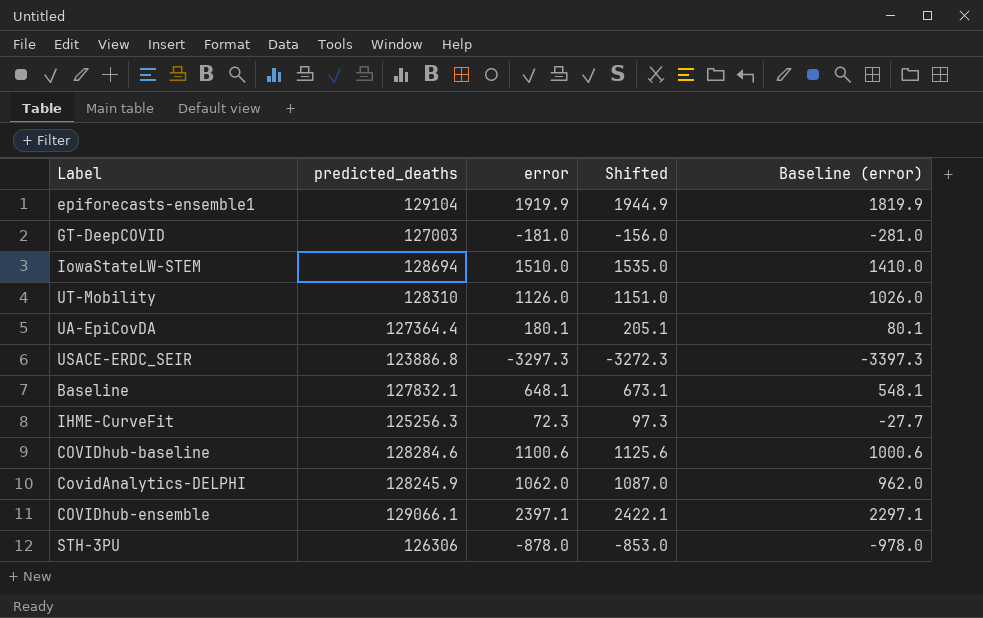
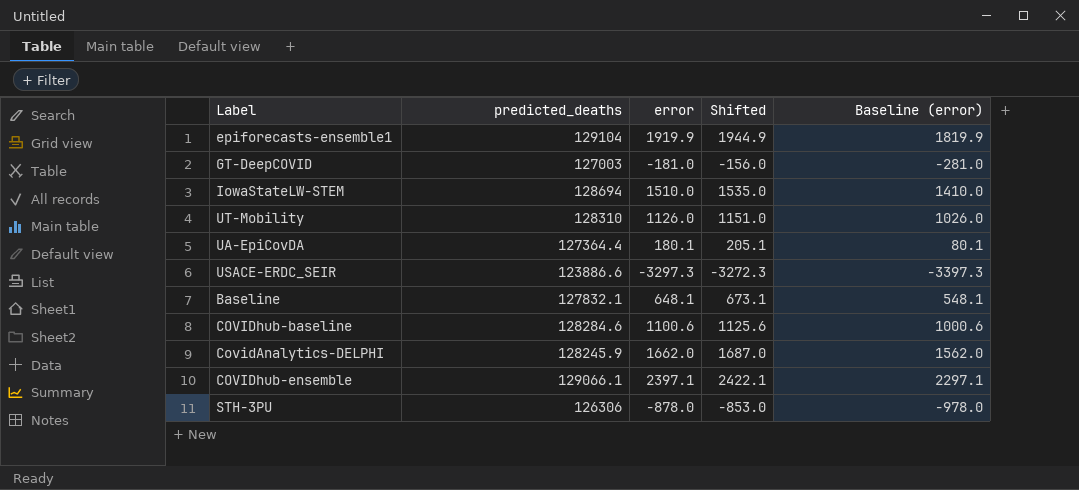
row IHME-CurveFit: 125256.3 | 72.3 | 97.3 | -27.7 -> none
USACE-ERDC_SEIR | predicted_deaths: 123886.8 -> 123886.6
CovidAnalytics-DELPHI | error: 1062.0 -> 1662.0
CovidAnalytics-DELPHI | Shifted: 1087.0 -> 1687.0
CovidAnalytics-DELPHI | Baseline (error): 962.0 -> 1562.0

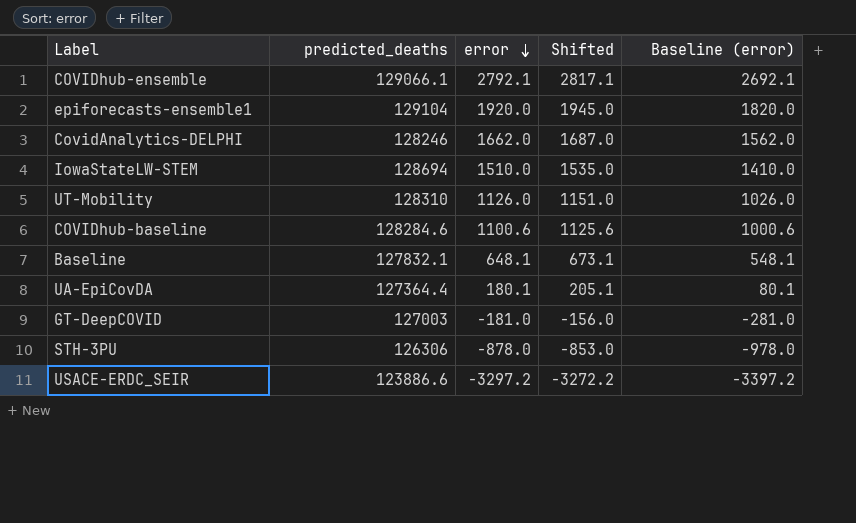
row order: none -> error descending
COVIDhub-ensemble | error: 2397.1 -> 2792.1
COVIDhub-ensemble | Shifted: 2422.1 -> 2817.1
COVIDhub-ensemble | Baseline (error): 2297.1 -> 2692.1
epiforecasts-ensemble1 | error: 1919.9 -> 1920.0
epiforecasts-ensemble1 | Shifted: 1944.9 -> 1945.0
epiforecasts-ensemble1 | Baseline (error): 1819.9 -> 1820.0
CovidAnalytics-DELPHI | predicted_deaths: 128245.9 -> 128246
USACE-ERDC_SEIR | error: -3297.3 -> -3297.2
USACE-ERDC_SEIR | Shifted: -3272.3 -> -3272.2
USACE-ERDC_SEIR | Baseline (error): -3397.3 -> -3397.2

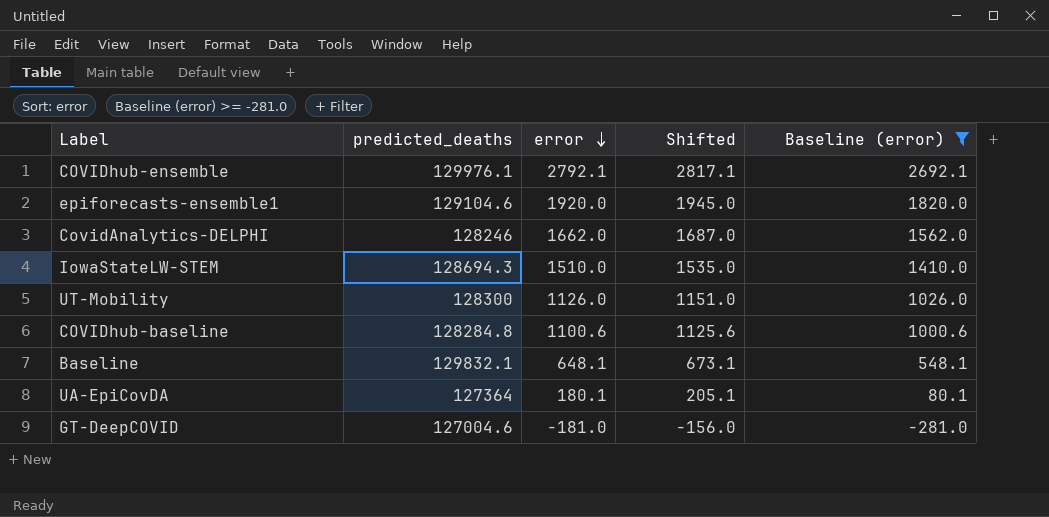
filter: none -> Baseline (error) >= -281.0
COVIDhub-ensemble | predicted_deaths: 129066.1 -> 129976.1
epiforecasts-ensemble1 | predicted_deaths: 129104 -> 129104.6
IowaStateLW-STEM | predicted_deaths: 128694 -> 128694.3
UT-Mobility | predicted_deaths: 128310 -> 128300
COVIDhub-baseline | predicted_deaths: 128284.6 -> 128284.8
Baseline | predicted_deaths: 127832.1 -> 129832.1
UA-EpiCovDA | predicted_deaths: 127364.4 -> 127364
GT-DeepCOVID | predicted_deaths: 127003 -> 127004.6

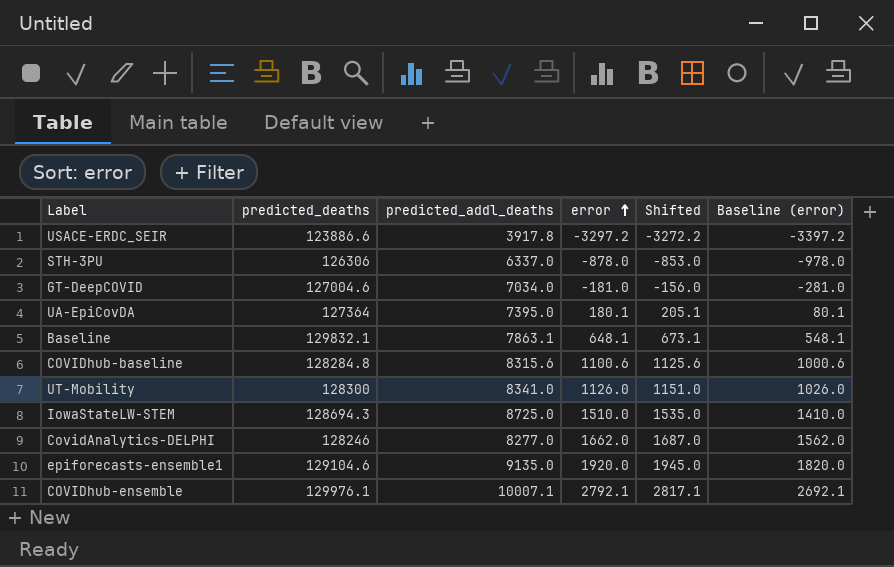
filter: Baseline (error) >= -281.0 -> none
row order: error descending -> error ascending
column predicted_addl_deaths | position: none -> 3

